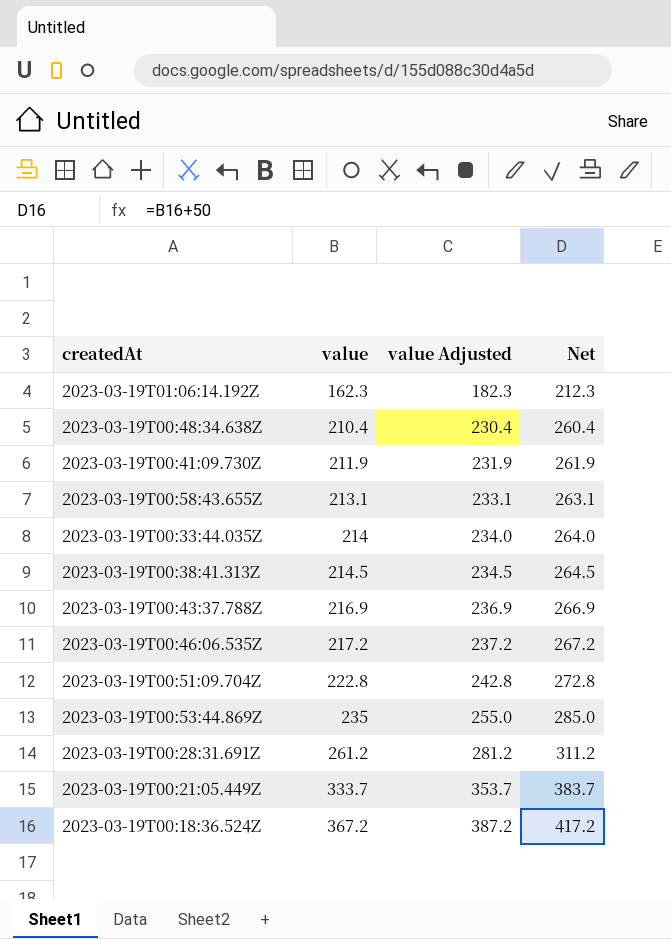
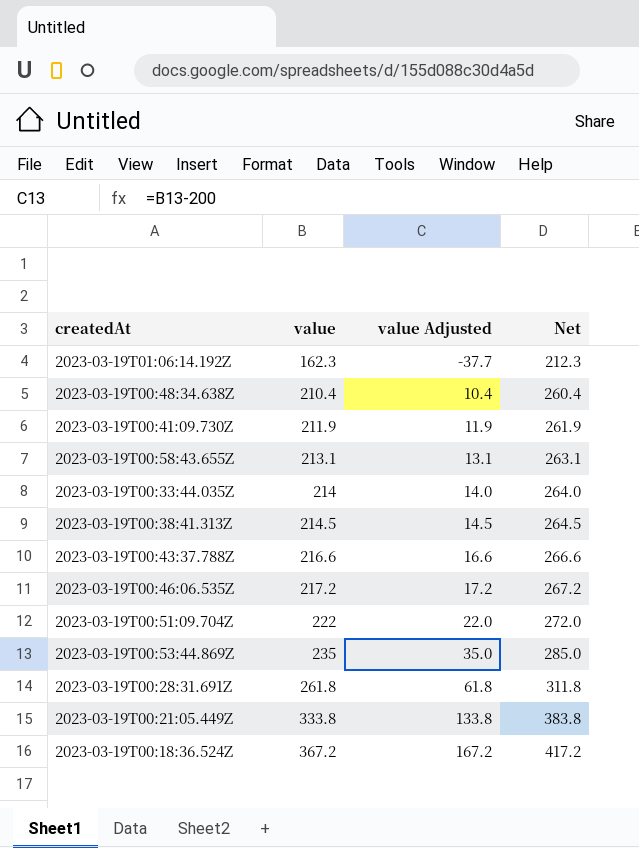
column value Adjusted | formula: [value] + 20 -> [value] - 200
2023-03-19T00:43:37.788Z | value: 216.9 -> 216.6
2023-03-19T00:43:37.788Z | Net: 266.9 -> 266.6
2023-03-19T00:51:09.704Z | value: 222.8 -> 222
2023-03-19T00:51:09.704Z | Net: 272.8 -> 272.0
2023-03-19T00:28:31.691Z | value: 261.2 -> 261.8
2023-03-19T00:28:31.691Z | Net: 311.2 -> 311.8
2023-03-19T00:21:05.449Z | value: 333.7 -> 333.8
2023-03-19T00:21:05.449Z | Net: 383.7 -> 383.8

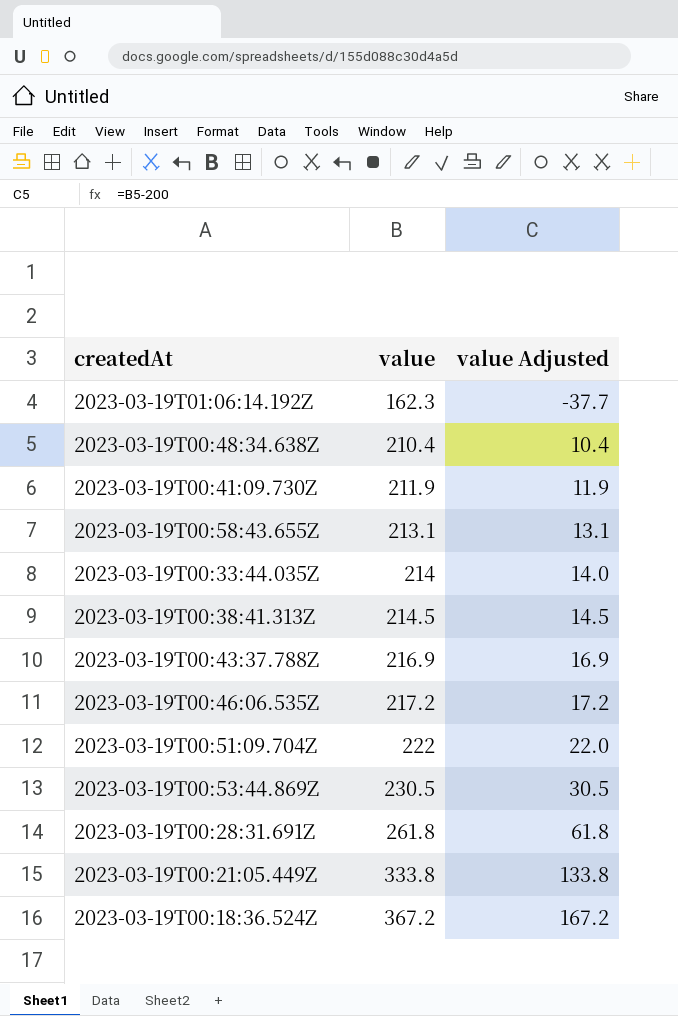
column Net | formula: [value] + 50 -> none
2023-03-19T00:43:37.788Z | value: 216.6 -> 216.9
2023-03-19T00:43:37.788Z | value Adjusted: 16.6 -> 16.9
2023-03-19T00:53:44.869Z | value: 235 -> 230.5
2023-03-19T00:53:44.869Z | value Adjusted: 35.0 -> 30.5

